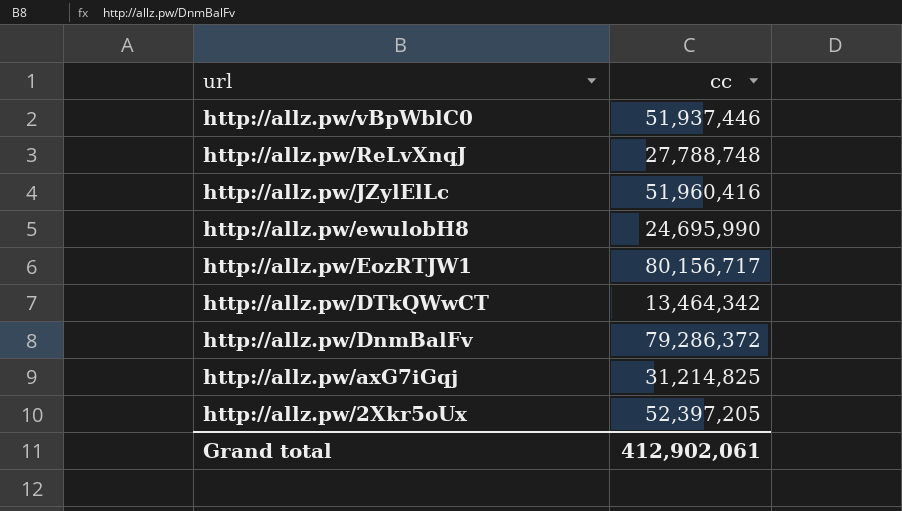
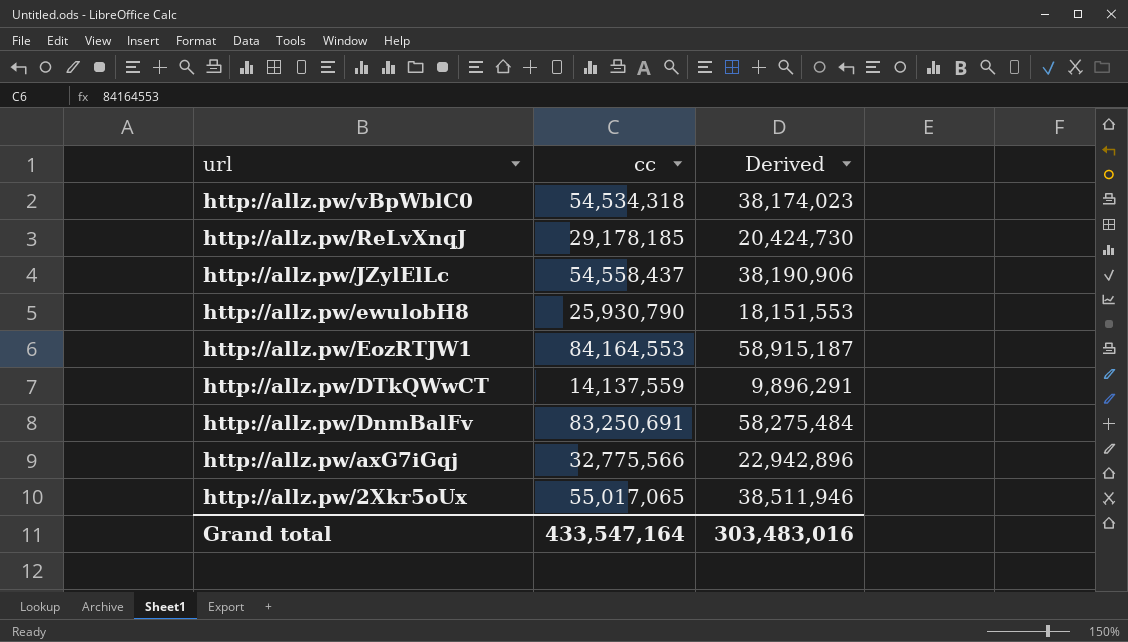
column Derived | formula: none -> [cc] * 0.7
http://allz.pw/vBpWblC0 | cc: 51,937,446 -> 54,534,318
http://allz.pw/ReLvXnqJ | cc: 27,788,748 -> 29,178,185
http://allz.pw/JZylElLc | cc: 51,960,416 -> 54,558,437
http://allz.pw/ewulobH8 | cc: 24,695,990 -> 25,930,790
http://allz.pw/EozRTJW1 | cc: 80,156,717 -> 84,164,553
http://allz.pw/DTkQWwCT | cc: 13,464,342 -> 14,137,559
http://allz.pw/DnmBalFv | cc: 79,286,372 -> 83,250,691
http://allz.pw/axG7iGqj | cc: 31,214,825 -> 32,775,566
http://allz.pw/2Xkr5oUx | cc: 52,397,205 -> 55,017,065
Grand total | cc: 412,902,061 -> 433,547,164

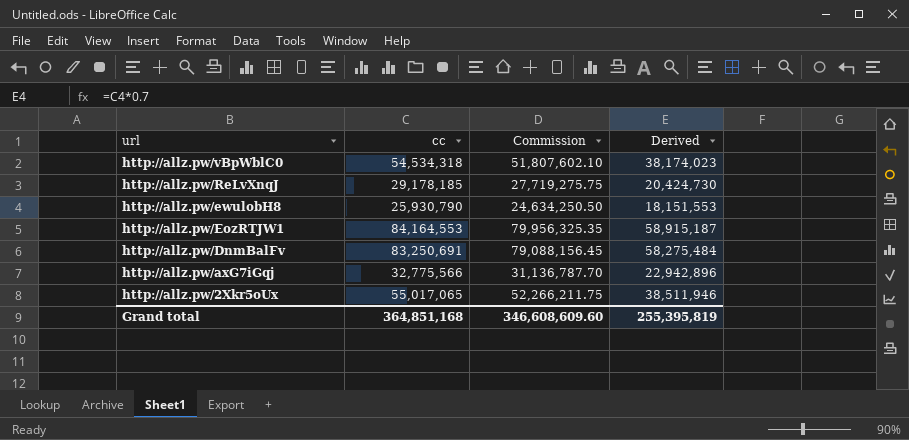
column Commission | formula: none -> [cc] * 0.95
row http://allz.pw/JZylElLc: 54,558,437 | 38,190,906 -> none
row http://allz.pw/DTkQWwCT: 14,137,559 | 9,896,291 -> none
Grand total | cc: 433,547,164 -> 364,851,168
Grand total | Derived: 303,483,016 -> 255,395,819

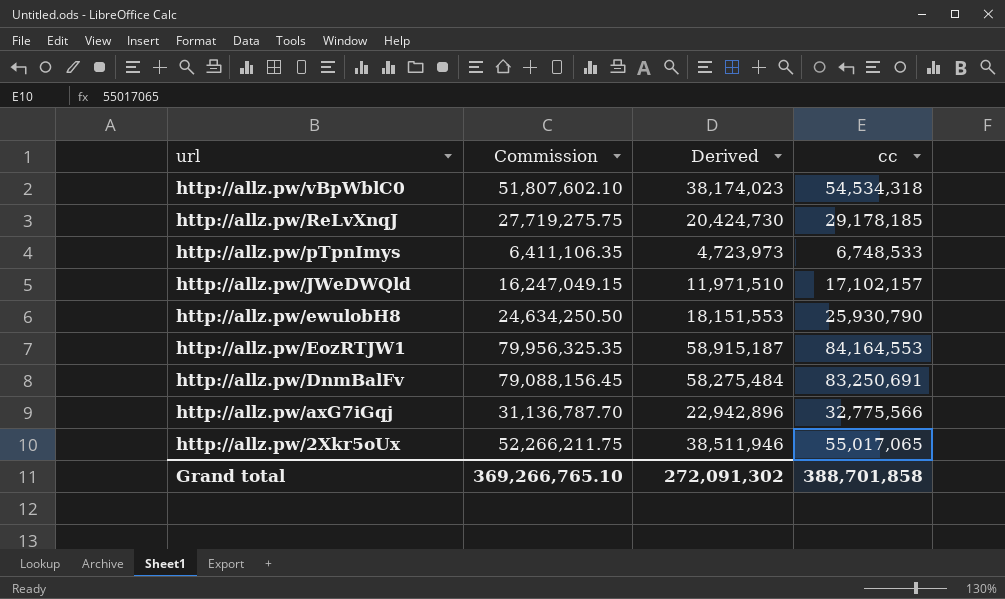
column cc | position: 2 -> 4
row http://allz.pw/pTpnImys: none -> 6,411,106.35 | 4,723,973 | 6,748,533
row http://allz.pw/JWeDWQld: none -> 16,247,049.15 | 11,971,510 | 17,102,157
Grand total | Commission: 346,608,609.60 -> 369,266,765.10
Grand total | Derived: 255,395,819 -> 272,091,302
Grand total | cc: 364,851,168 -> 388,701,858

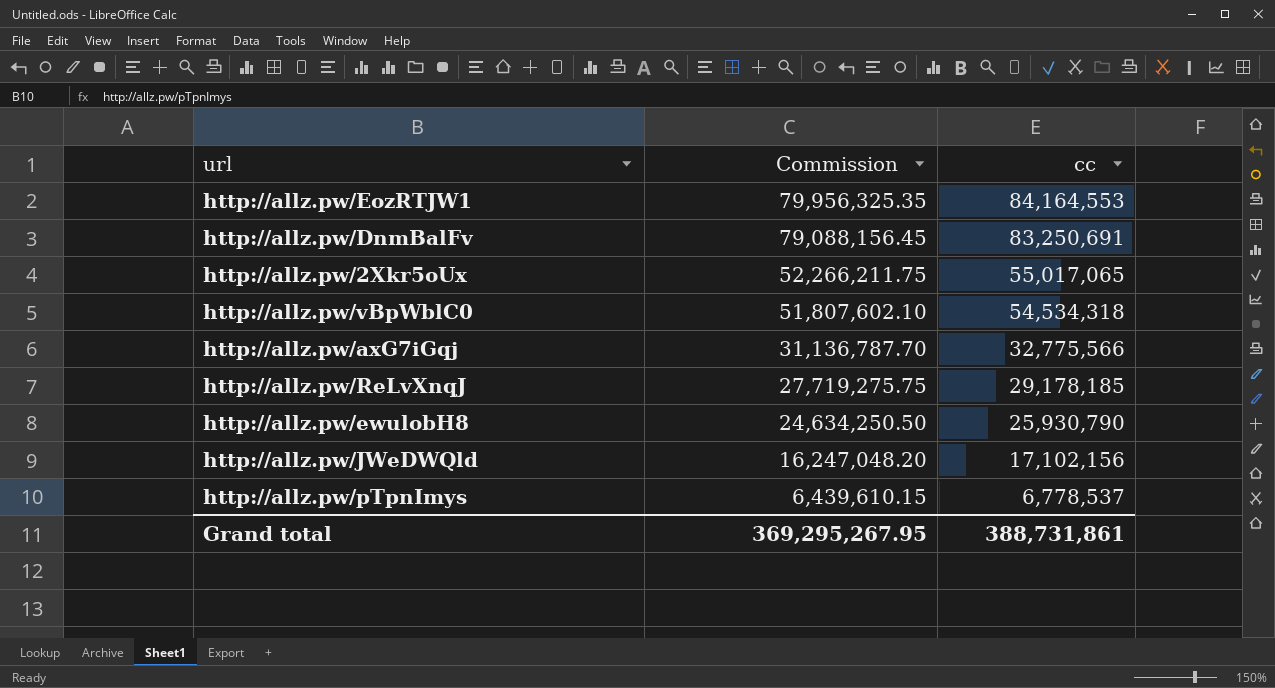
row order: url descending -> Commission descending
column Derived | formula: [cc] * 0.7 -> none
http://allz.pw/JWeDWQld | Commission: 16,247,049.15 -> 16,247,048.20
http://allz.pw/JWeDWQld | cc: 17,102,157 -> 17,102,156
http://allz.pw/pTpnImys | Commission: 6,411,106.35 -> 6,439,610.15
http://allz.pw/pTpnImys | cc: 6,748,533 -> 6,778,537
Grand total | Commission: 369,266,765.10 -> 369,295,267.95
Grand total | cc: 388,701,858 -> 388,731,861

